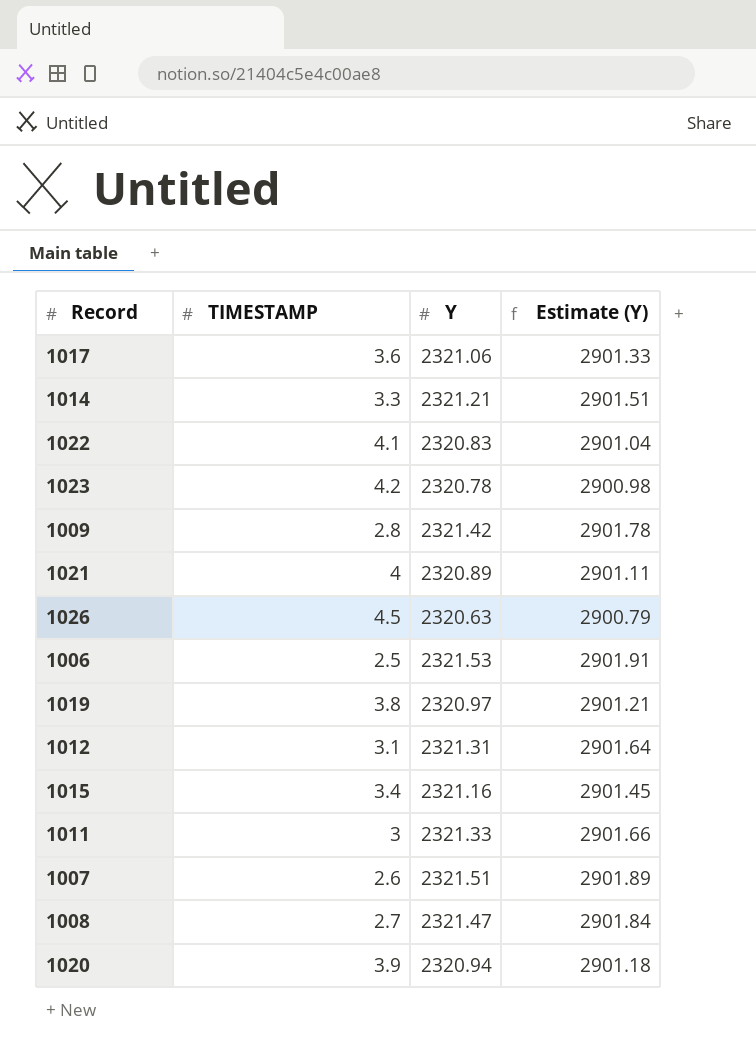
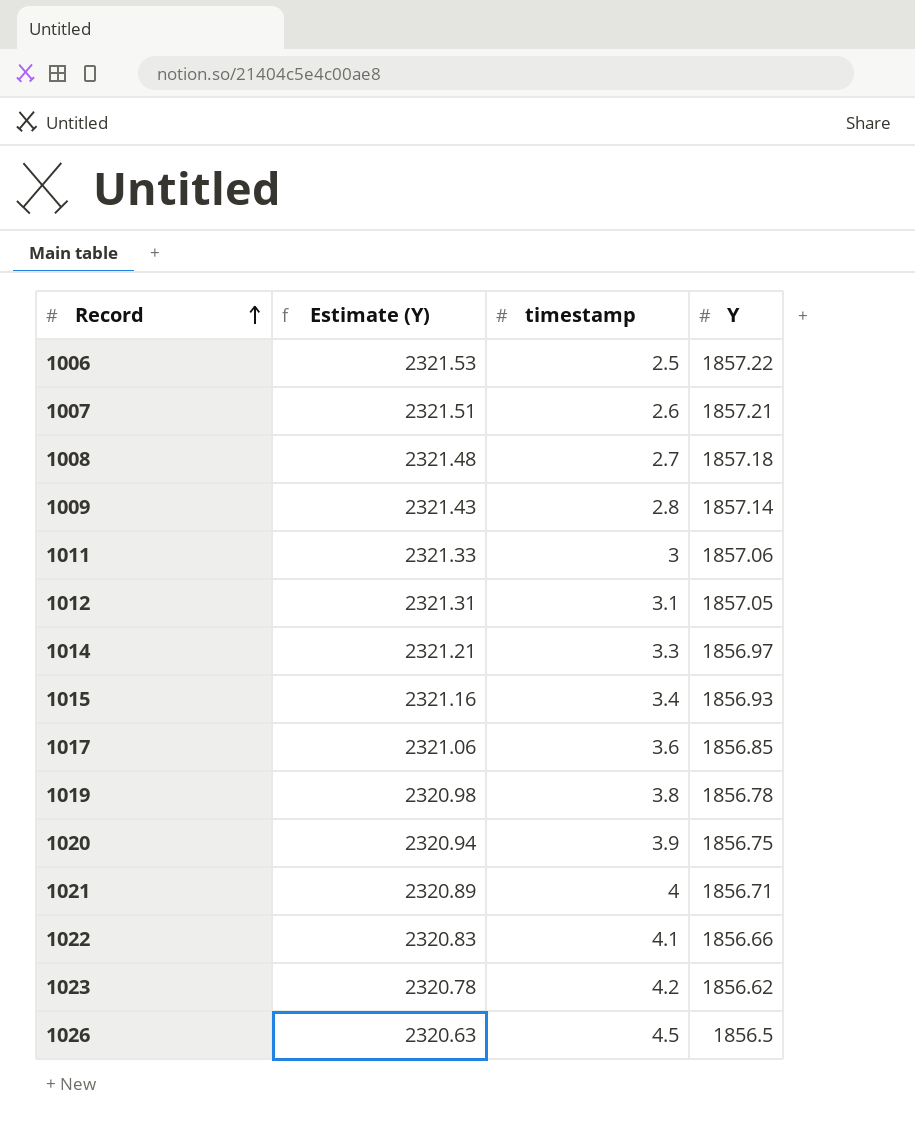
row order: none -> Record ascending
column Estimate (Y) | position: 4 -> 2
column name: TIMESTAMP -> timestamp
1006 | Estimate (Y): 2901.91 -> 2321.53
1006 | Y: 2321.53 -> 1857.22
1007 | Estimate (Y): 2901.89 -> 2321.51
1007 | Y: 2321.51 -> 1857.21
1008 | Estimate (Y): 2901.84 -> 2321.48
1008 | Y: 2321.47 -> 1857.18
1009 | Estimate (Y): 2901.78 -> 2321.43
1009 | Y: 2321.42 -> 1857.14
1011 | Estimate (Y): 2901.66 -> 2321.33
1011 | Y: 2321.33 -> 1857.06
1012 | Estimate (Y): 2901.64 -> 2321.31
1012 | Y: 2321.31 -> 1857.05
1014 | Estimate (Y): 2901.51 -> 2321.21
1014 | Y: 2321.21 -> 1856.97
1015 | Estimate (Y): 2901.45 -> 2321.16
1015 | Y: 2321.16 -> 1856.93
1017 | Estimate (Y): 2901.33 -> 2321.06
1017 | Y: 2321.06 -> 1856.85
1019 | Estimate (Y): 2901.21 -> 2320.98
1019 | Y: 2320.97 -> 1856.78
1020 | Estimate (Y): 2901.18 -> 2320.94
1020 | Y: 2320.94 -> 1856.75
1021 | Estimate (Y): 2901.11 -> 2320.89
1021 | Y: 2320.89 -> 1856.71
1022 | Estimate (Y): 2901.04 -> 2320.83
1022 | Y: 2320.83 -> 1856.66
1023 | Estimate (Y): 2900.98 -> 2320.78
1023 | Y: 2320.78 -> 1856.62
1026 | Estimate (Y): 2900.79 -> 2320.63
1026 | Y: 2320.63 -> 1856.5

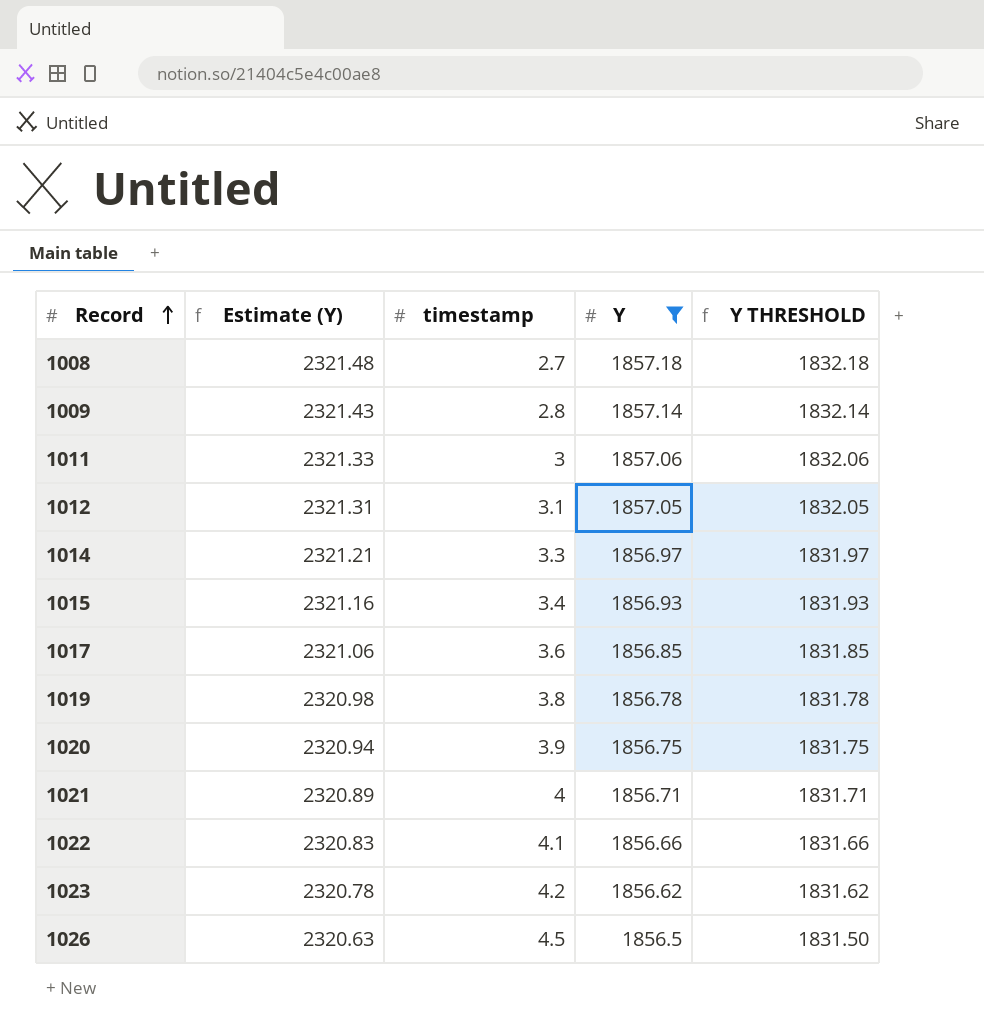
filter: none -> Y <= 1857.18
column Y THRESHOLD | formula: none -> [Y] - 25

